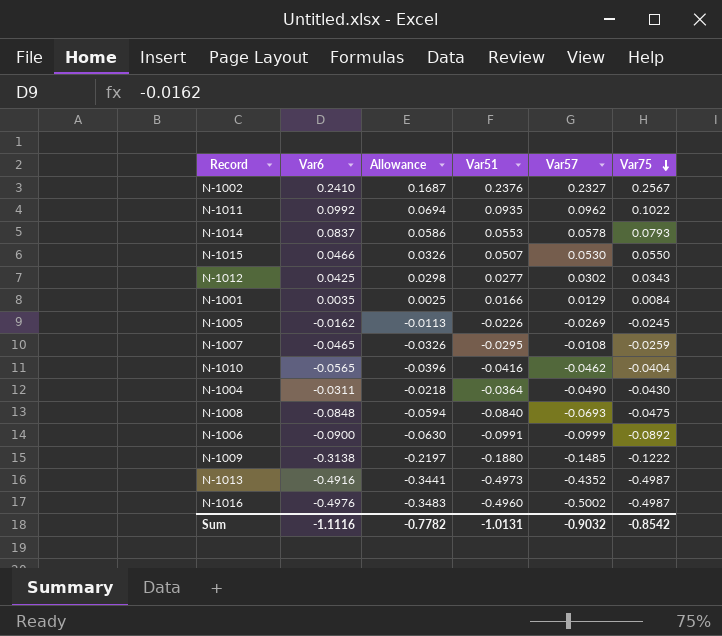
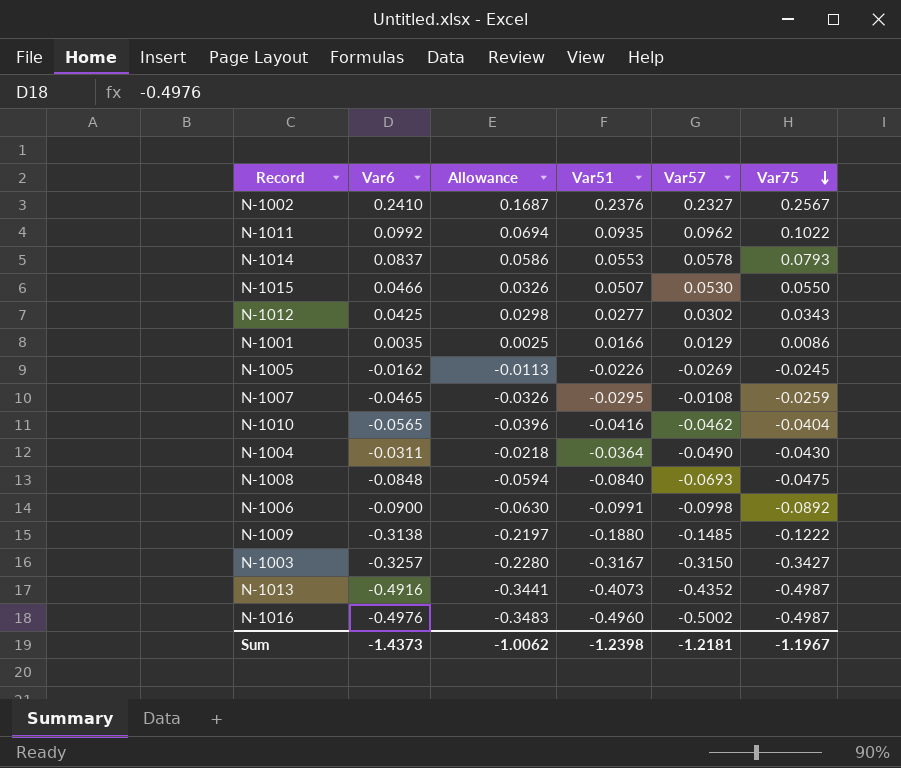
N-1001 | Var75: 0.0084 -> 0.0086
N-1006 | Var57: -0.0999 -> -0.0998
row N-1003: none -> -0.3257 | -0.2280 | -0.3167 | -0.3150 | -0.3427
N-1013 | Var51: -0.4973 -> -0.4073
Sum | Var6: -1.1116 -> -1.4373
Sum | Allowance: -0.7782 -> -1.0062
Sum | Var51: -1.0131 -> -1.2398
Sum | Var57: -0.9032 -> -1.2181
Sum | Var75: -0.8542 -> -1.1967

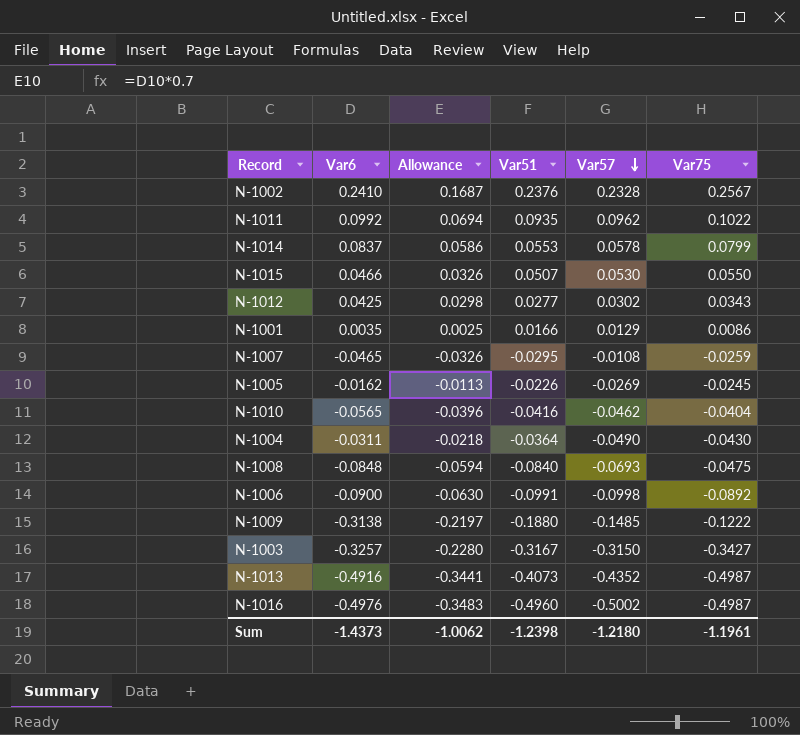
row order: Var75 descending -> Var57 descending
N-1002 | Var57: 0.2327 -> 0.2328
N-1014 | Var75: 0.0793 -> 0.0799
Sum | Var57: -1.2181 -> -1.2180
Sum | Var75: -1.1967 -> -1.1961

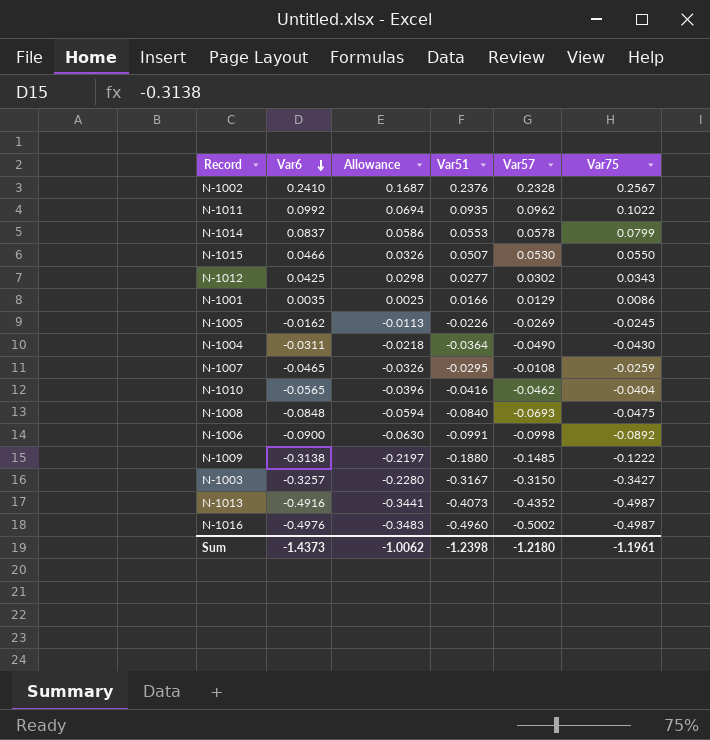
row order: Var57 descending -> Var6 descending

